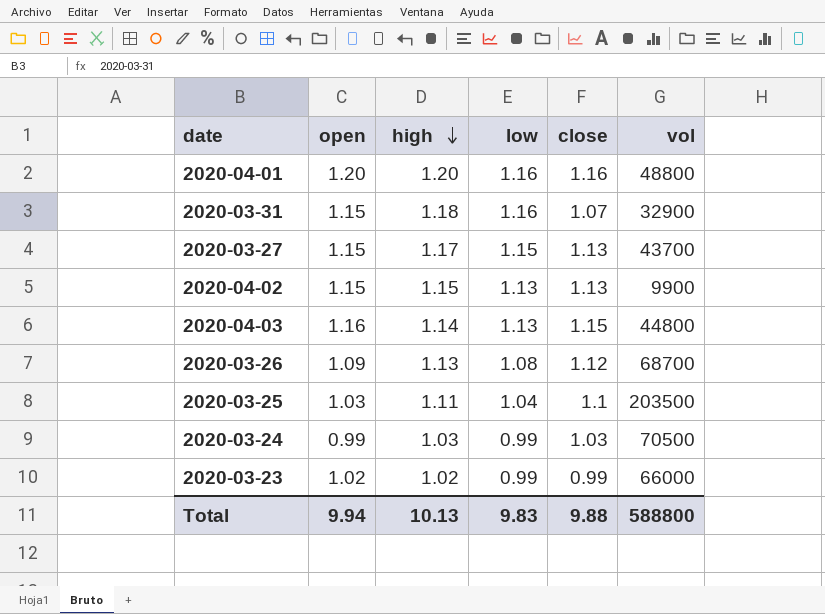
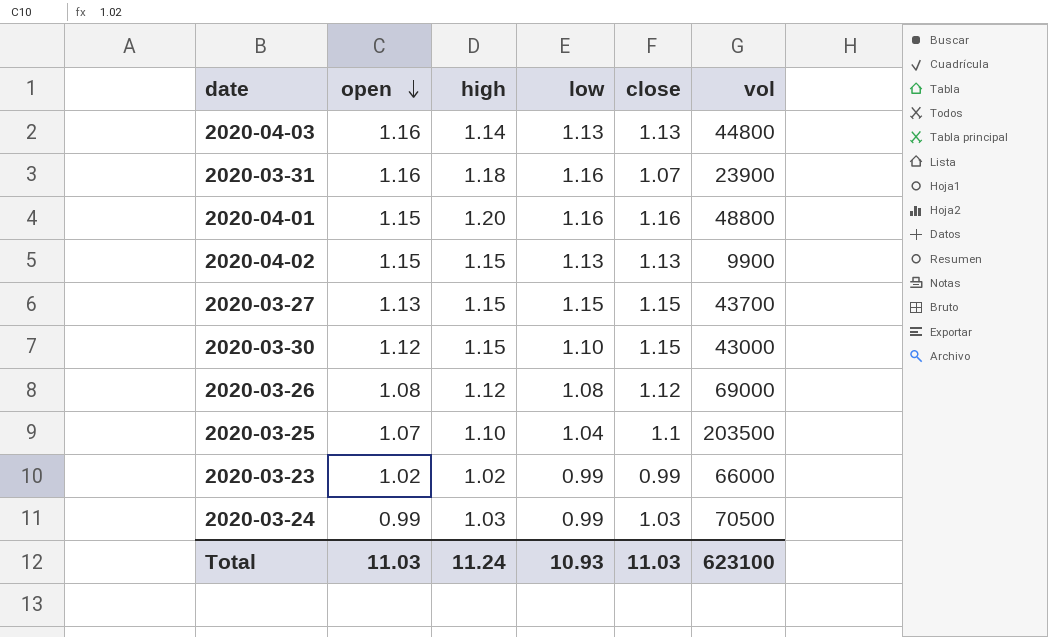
row order: high descending -> open descending
2020-04-03 | close: 1.15 -> 1.13
2020-03-31 | open: 1.15 -> 1.16
2020-03-31 | vol: 32900 -> 23900
2020-04-01 | open: 1.20 -> 1.15
2020-03-27 | open: 1.15 -> 1.13
2020-03-27 | high: 1.17 -> 1.15
2020-03-27 | close: 1.13 -> 1.15
row 2020-03-30: none -> 1.12 | 1.15 | 1.10 | 1.15 | 43000
2020-03-26 | open: 1.09 -> 1.08
2020-03-26 | high: 1.13 -> 1.12
2020-03-26 | vol: 68700 -> 69000
2020-03-25 | open: 1.03 -> 1.07
2020-03-25 | high: 1.11 -> 1.10
Total | open: 9.94 -> 11.03
Total | high: 10.13 -> 11.24
Total | low: 9.83 -> 10.93
Total | close: 9.88 -> 11.03
Total | vol: 588800 -> 623100

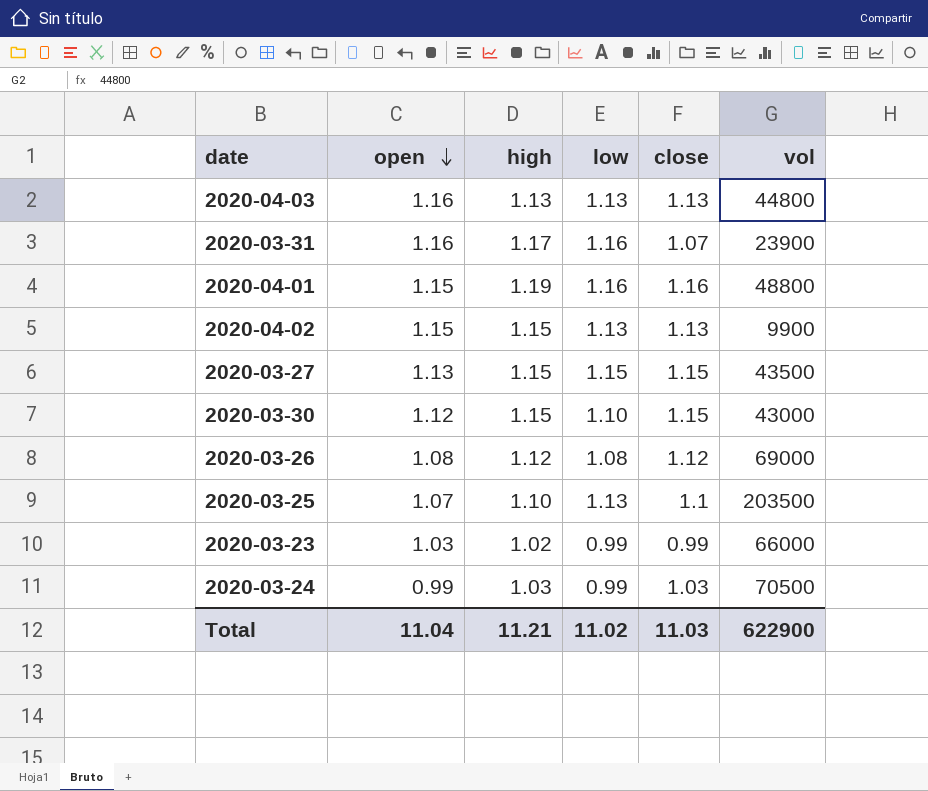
2020-04-03 | high: 1.14 -> 1.13
2020-03-31 | high: 1.18 -> 1.17
2020-04-01 | high: 1.20 -> 1.19
2020-03-27 | vol: 43700 -> 43500
2020-03-25 | low: 1.04 -> 1.13
2020-03-23 | open: 1.02 -> 1.03
Total | open: 11.03 -> 11.04
Total | high: 11.24 -> 11.21
Total | low: 10.93 -> 11.02
Total | vol: 623100 -> 622900

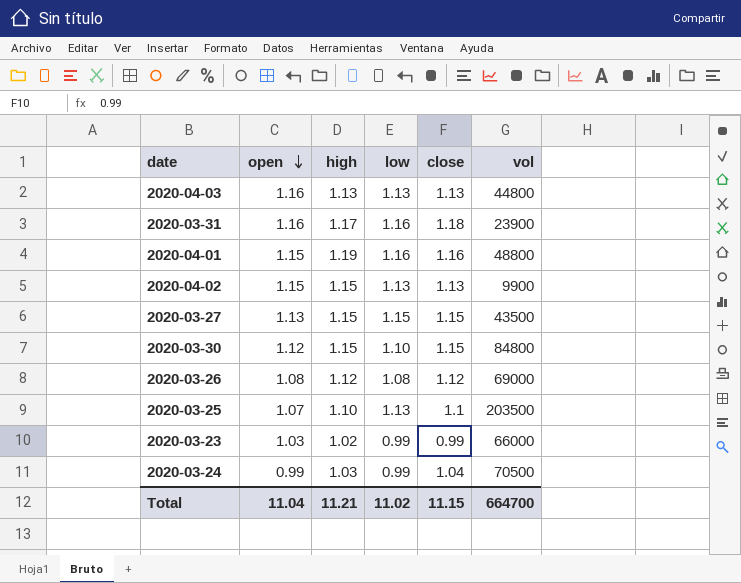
2020-03-31 | close: 1.07 -> 1.18
2020-03-30 | vol: 43000 -> 84800
2020-03-24 | close: 1.03 -> 1.04
Total | close: 11.03 -> 11.15
Total | vol: 622900 -> 664700

